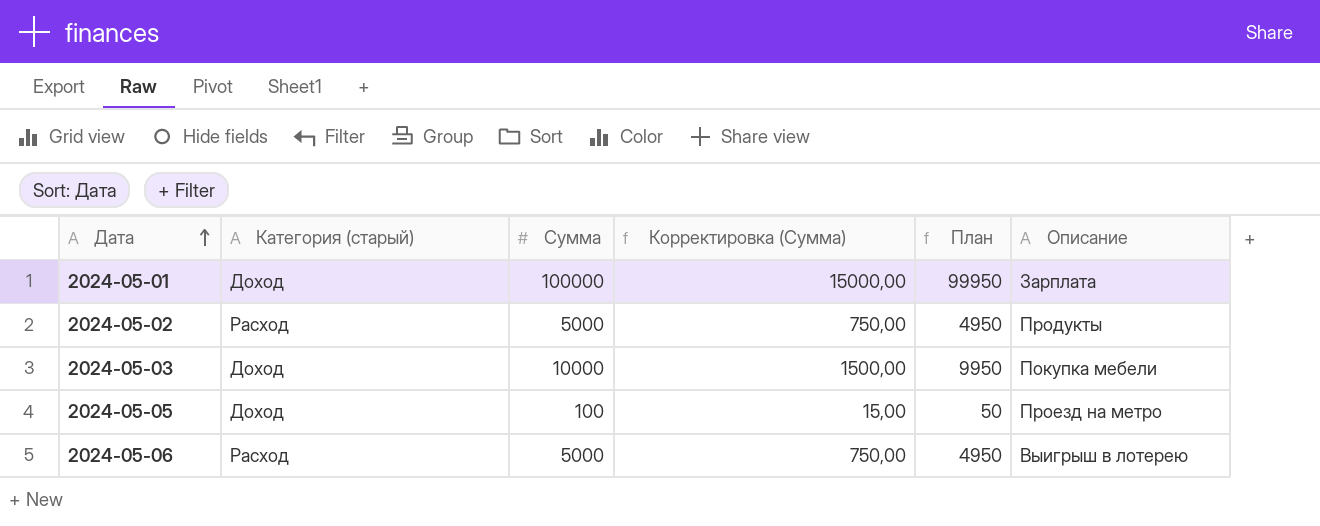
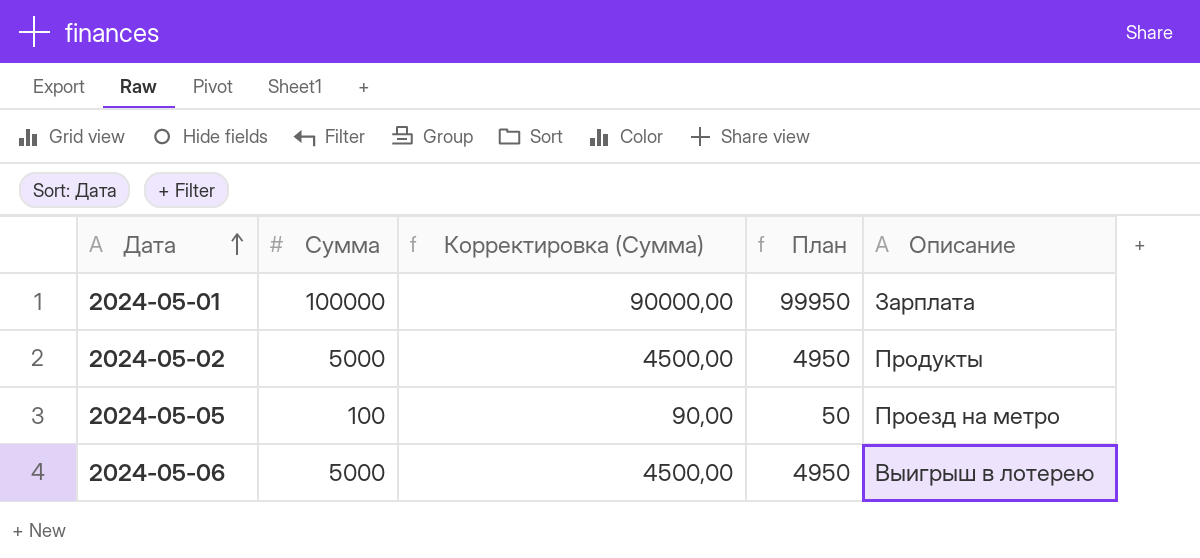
column Категория (старый) | position: 2 -> none
column Корректировка (Сумма) | formula: [Сумма] * 0,15 -> [Сумма] * 0,9
row 2024-05-03: Доход | 10000 | 1500,00 | 9950 | Покупка мебели -> none

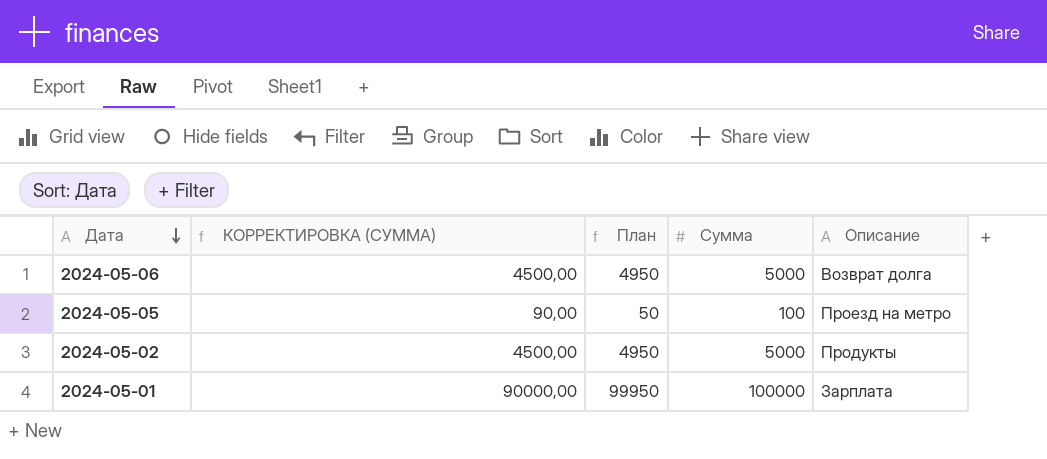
row order: Дата ascending -> Дата descending
column name: Корректировка (Сумма) -> КОРРЕКТИРОВКА (СУММА)
column Сумма | position: 2 -> 4
2024-05-06 | Описание: Выигрыш в лотерею -> Возврат долга

